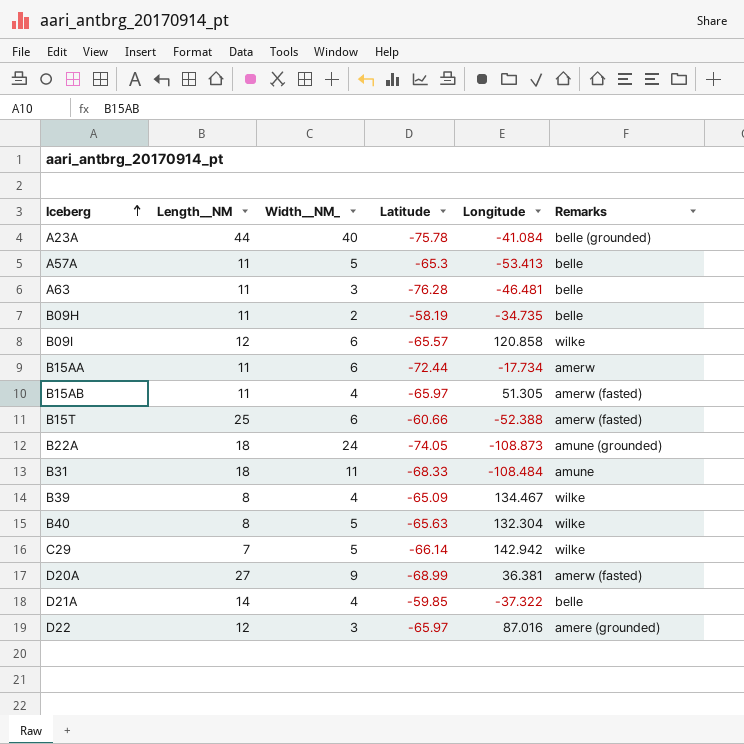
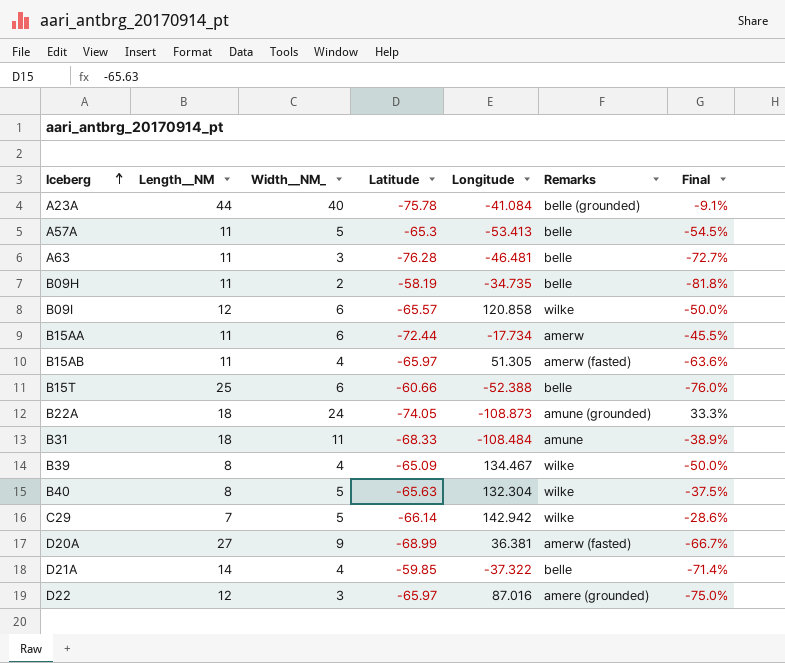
column Final | formula: none -> ([Width__NM_] - [Length__NM]) / [Length__NM]
B15T | Remarks: amerw (fasted) -> belle

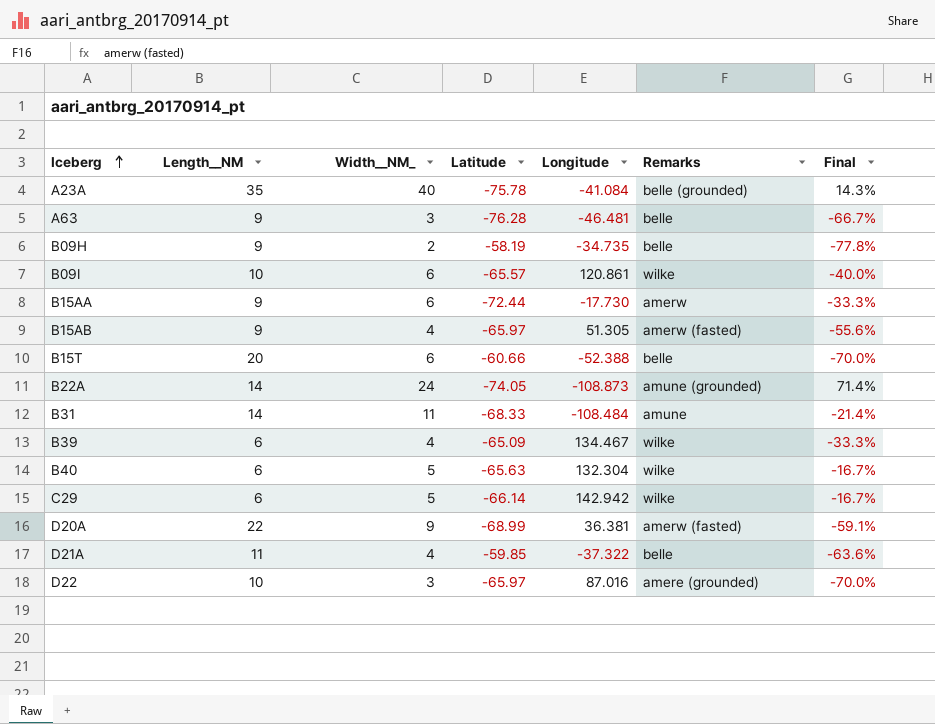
row A57A: 11 | 5 | -65.3 | -53.413 | belle | -54.5% -> none
A23A | Length__NM: 44 -> 35
A23A | Final: -9.1% -> 14.3%
A63 | Length__NM: 11 -> 9
A63 | Final: -72.7% -> -66.7%
B09H | Length__NM: 11 -> 9
B09H | Final: -81.8% -> -77.8%
B09I | Length__NM: 12 -> 10
B09I | Longitude: 120.858 -> 120.861
B09I | Final: -50.0% -> -40.0%
B15AA | Length__NM: 11 -> 9
B15AA | Longitude: -17.734 -> -17.730
B15AA | Final: -45.5% -> -33.3%
B15AB | Length__NM: 11 -> 9
B15AB | Final: -63.6% -> -55.6%
B15T | Length__NM: 25 -> 20
B15T | Final: -76.0% -> -70.0%
B22A | Length__NM: 18 -> 14
B22A | Final: 33.3% -> 71.4%
B31 | Length__NM: 18 -> 14
B31 | Final: -38.9% -> -21.4%
B39 | Length__NM: 8 -> 6
B39 | Final: -50.0% -> -33.3%
B40 | Length__NM: 8 -> 6
B40 | Final: -37.5% -> -16.7%
C29 | Length__NM: 7 -> 6
C29 | Final: -28.6% -> -16.7%
D20A | Length__NM: 27 -> 22
D20A | Final: -66.7% -> -59.1%
D21A | Length__NM: 14 -> 11
D21A | Final: -71.4% -> -63.6%
D22 | Length__NM: 12 -> 10
D22 | Final: -75.0% -> -70.0%

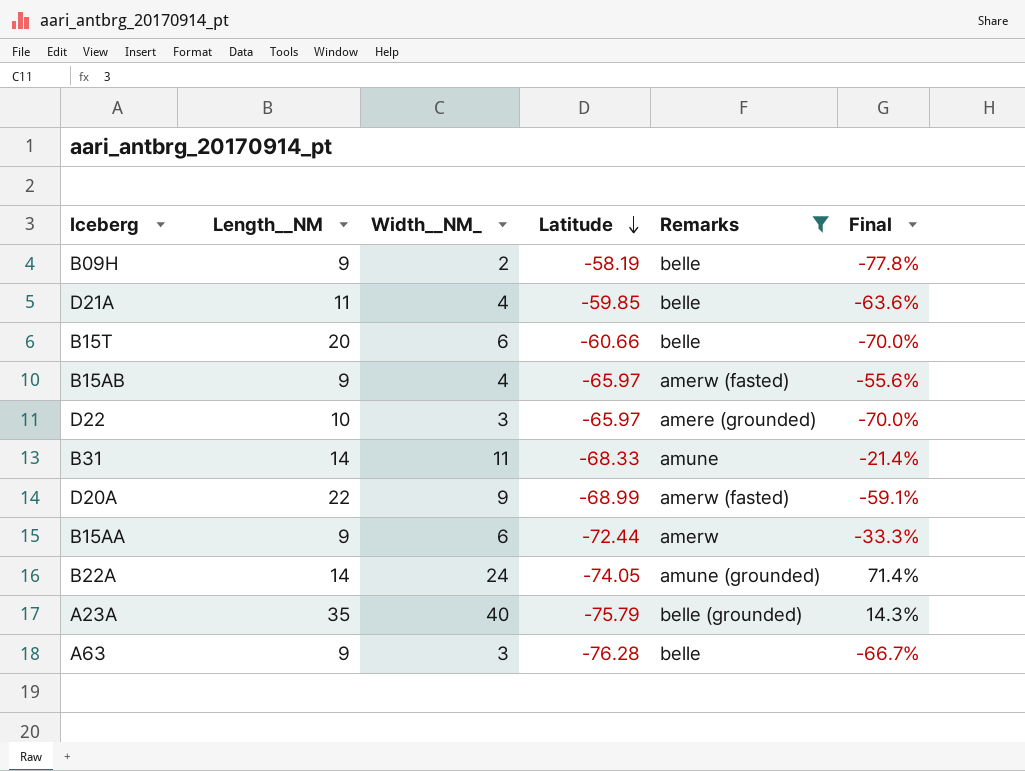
filter: none -> Remarks != wilke
row order: Iceberg ascending -> Latitude descending
column Longitude | position: 5 -> none
A23A | Latitude: -75.78 -> -75.79

